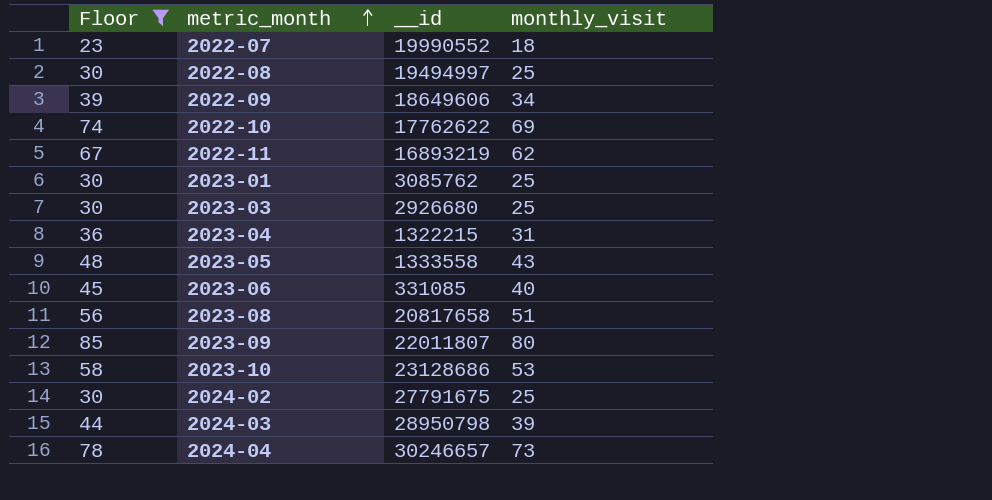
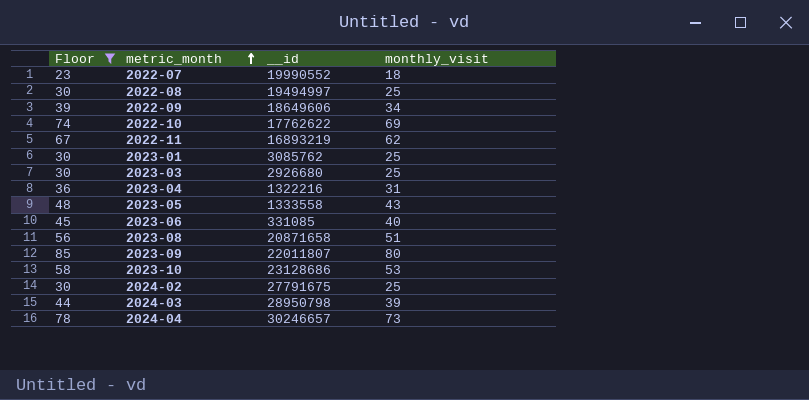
2023-04 | __id: 1322215 -> 1322216
2023-08 | __id: 20817658 -> 20871658

